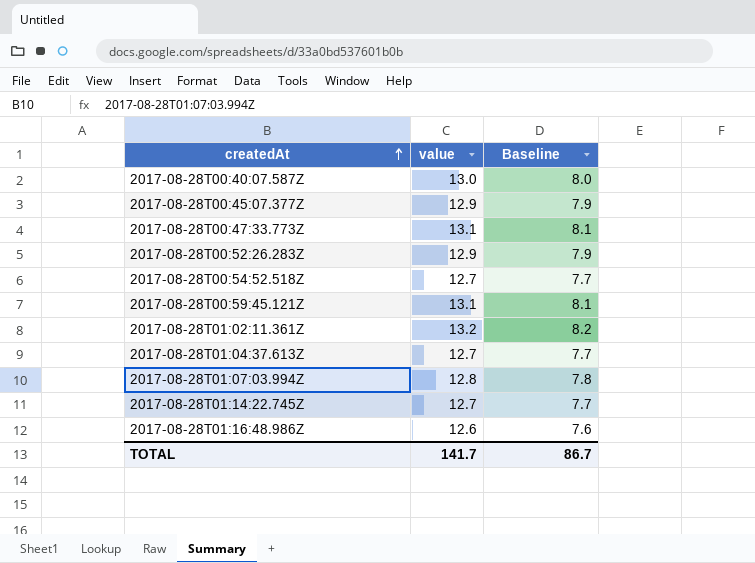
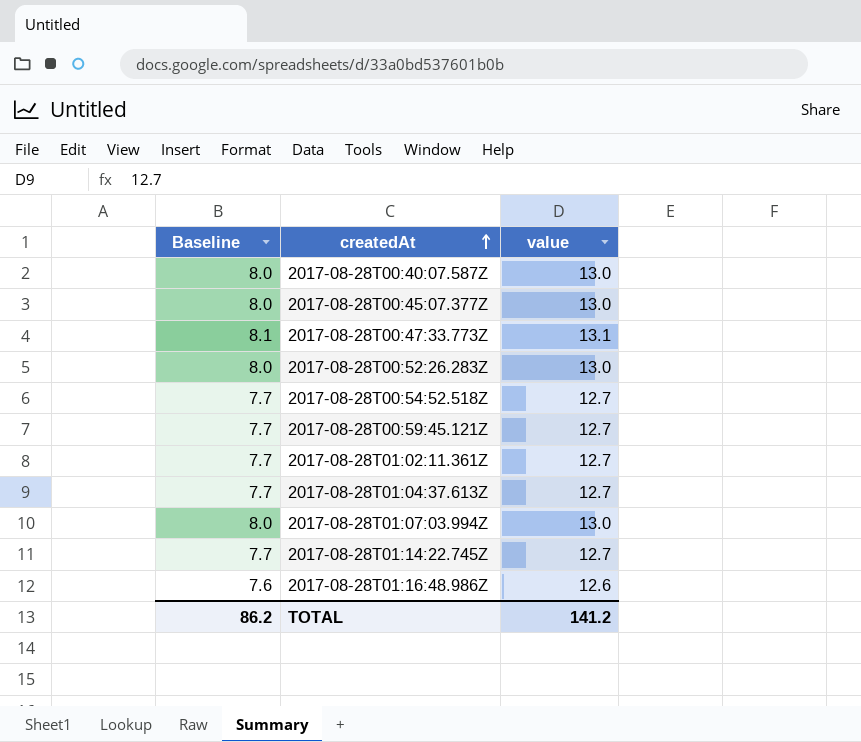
column Baseline | position: 3 -> 1
2017-08-28T00:45:07.377Z | Baseline: 7.9 -> 8.0
2017-08-28T00:45:07.377Z | value: 12.9 -> 13.0
2017-08-28T00:52:26.283Z | Baseline: 7.9 -> 8.0
2017-08-28T00:52:26.283Z | value: 12.9 -> 13.0
2017-08-28T00:59:45.121Z | Baseline: 8.1 -> 7.7
2017-08-28T00:59:45.121Z | value: 13.1 -> 12.7
2017-08-28T01:02:11.361Z | Baseline: 8.2 -> 7.7
2017-08-28T01:02:11.361Z | value: 13.2 -> 12.7
2017-08-28T01:07:03.994Z | Baseline: 7.8 -> 8.0
2017-08-28T01:07:03.994Z | value: 12.8 -> 13.0
TOTAL | Baseline: 86.7 -> 86.2
TOTAL | value: 141.7 -> 141.2

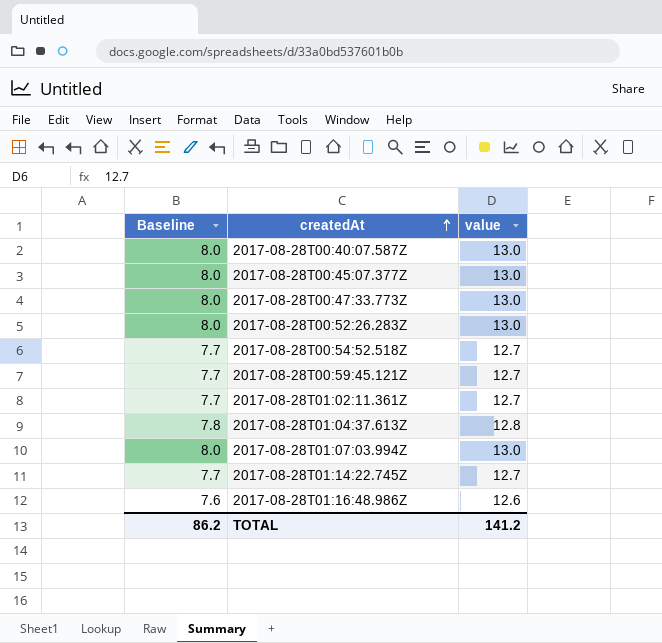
2017-08-28T00:47:33.773Z | Baseline: 8.1 -> 8.0
2017-08-28T00:47:33.773Z | value: 13.1 -> 13.0
2017-08-28T01:04:37.613Z | Baseline: 7.7 -> 7.8
2017-08-28T01:04:37.613Z | value: 12.7 -> 12.8

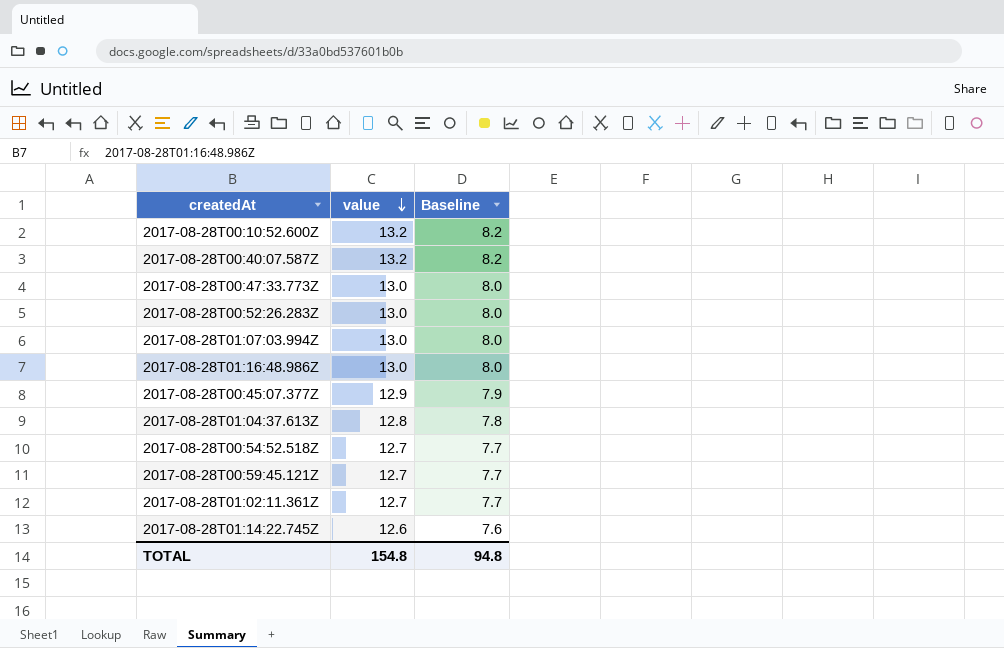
row order: createdAt ascending -> value descending
column Baseline | position: 1 -> 3
row 2017-08-28T00:10:52.600Z: none -> 13.2 | 8.2
2017-08-28T00:40:07.587Z | value: 13.0 -> 13.2
2017-08-28T00:40:07.587Z | Baseline: 8.0 -> 8.2
2017-08-28T01:16:48.986Z | value: 12.6 -> 13.0
2017-08-28T01:16:48.986Z | Baseline: 7.6 -> 8.0
2017-08-28T00:45:07.377Z | value: 13.0 -> 12.9
2017-08-28T00:45:07.377Z | Baseline: 8.0 -> 7.9
2017-08-28T01:14:22.745Z | value: 12.7 -> 12.6
2017-08-28T01:14:22.745Z | Baseline: 7.7 -> 7.6
TOTAL | value: 141.2 -> 154.8
TOTAL | Baseline: 86.2 -> 94.8

